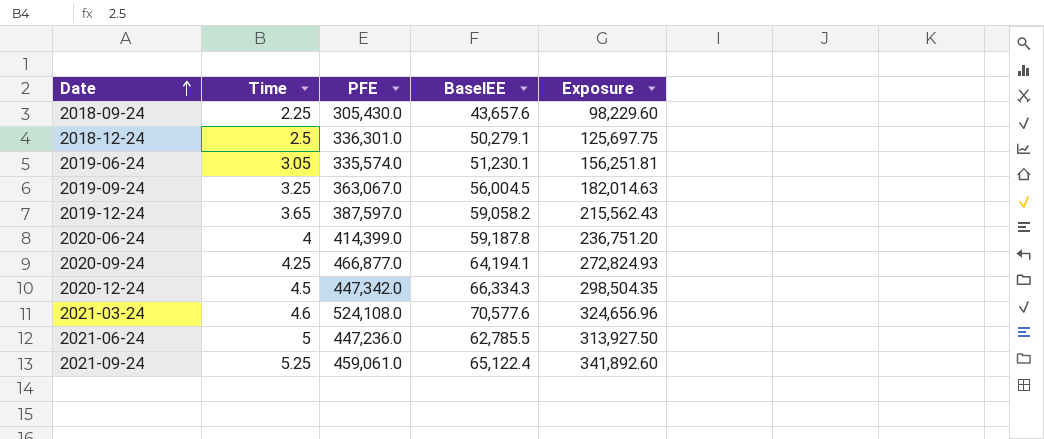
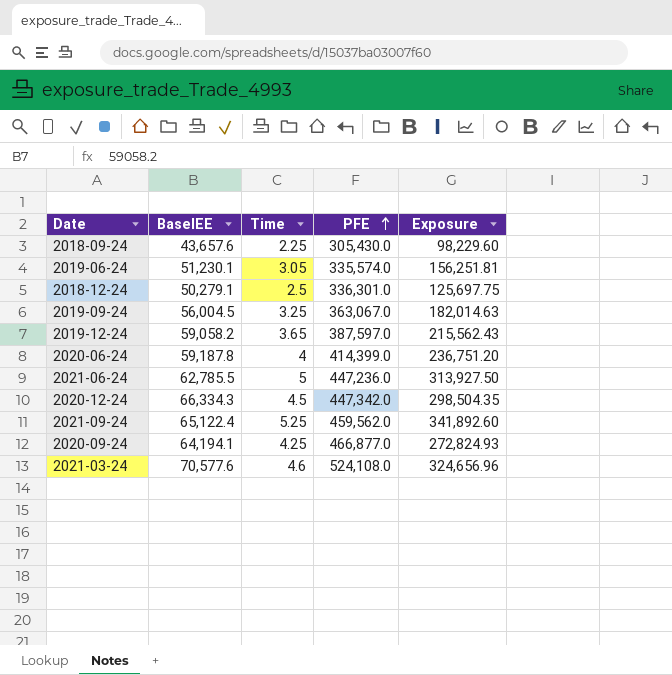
row order: Date ascending -> PFE ascending
column BaselEE | position: 4 -> 2
2021-09-24 | PFE: 459,061.0 -> 459,562.0

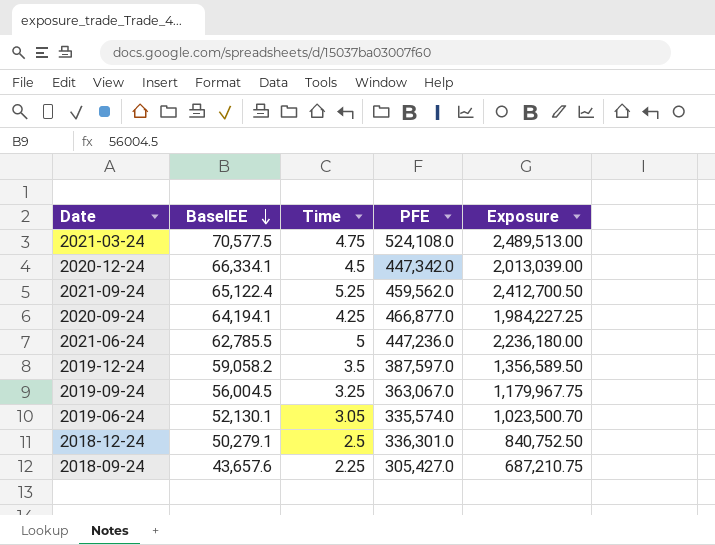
row order: PFE ascending -> BaselEE descending
column Exposure | formula: [BaselEE] * [Time] -> [Time] * [PFE]
row 2020-06-24: 59,187.8 | 4 | 414,399.0 | 236,751.20 -> none
2021-03-24 | BaselEE: 70,577.6 -> 70,577.5
2021-03-24 | Time: 4.6 -> 4.75
2020-12-24 | BaselEE: 66,334.3 -> 66,334.1
2019-12-24 | Time: 3.65 -> 3.5
2019-06-24 | BaselEE: 51,230.1 -> 52,130.1
2018-09-24 | PFE: 305,430.0 -> 305,427.0

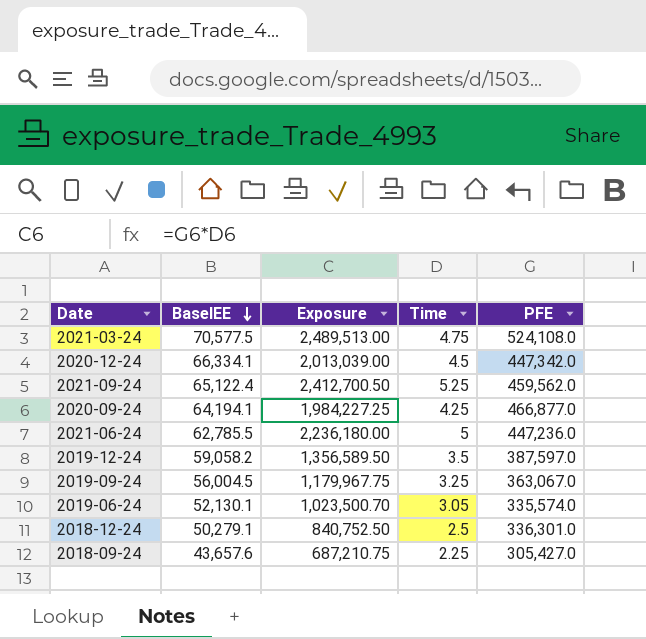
column Exposure | position: 5 -> 3

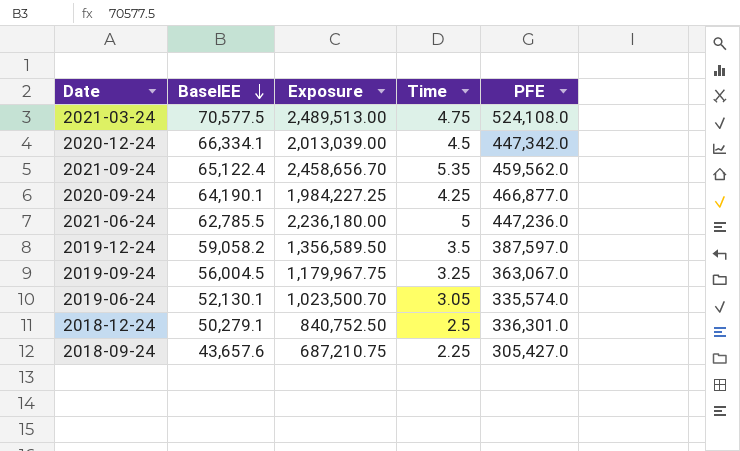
2021-09-24 | Exposure: 2,412,700.50 -> 2,458,656.70
2021-09-24 | Time: 5.25 -> 5.35
2020-09-24 | BaselEE: 64,194.1 -> 64,190.1

